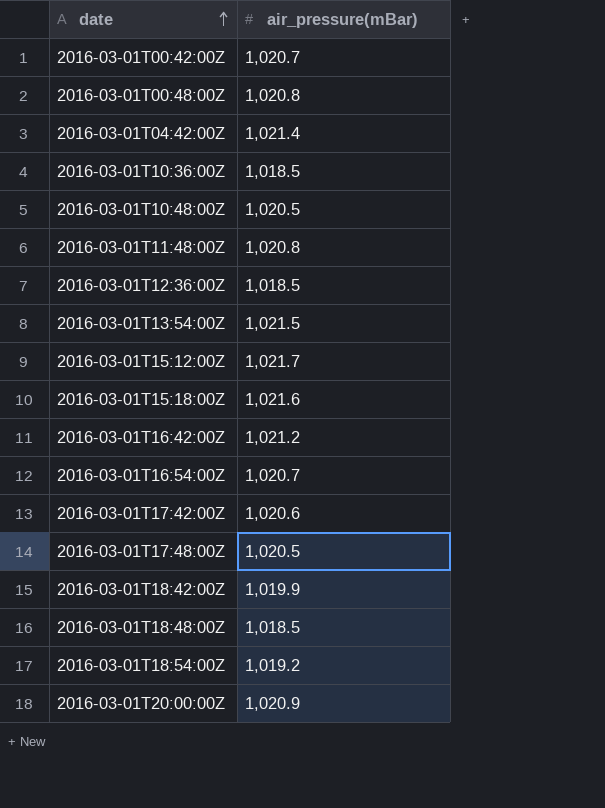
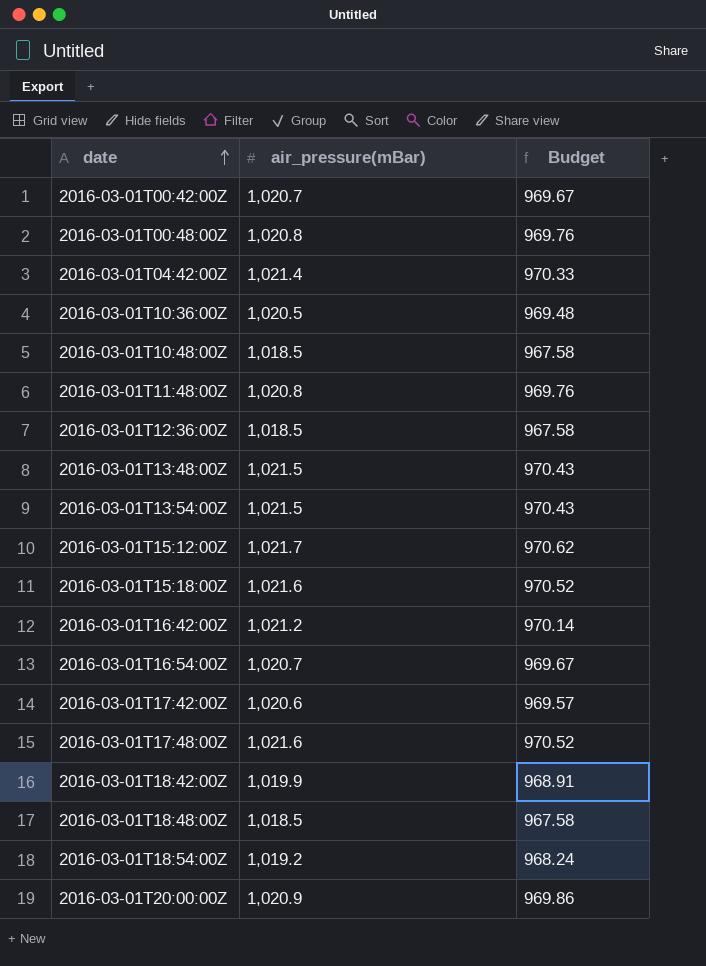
column Budget | formula: none -> [air_pressure(mBar)] * 0.95
2016-03-01T10:36:00Z | air_pressure(mBar): 1,018.5 -> 1,020.5
2016-03-01T10:48:00Z | air_pressure(mBar): 1,020.5 -> 1,018.5
row 2016-03-01T13:48:00Z: none -> 1,021.5 | 970.43
2016-03-01T17:48:00Z | air_pressure(mBar): 1,020.5 -> 1,021.6

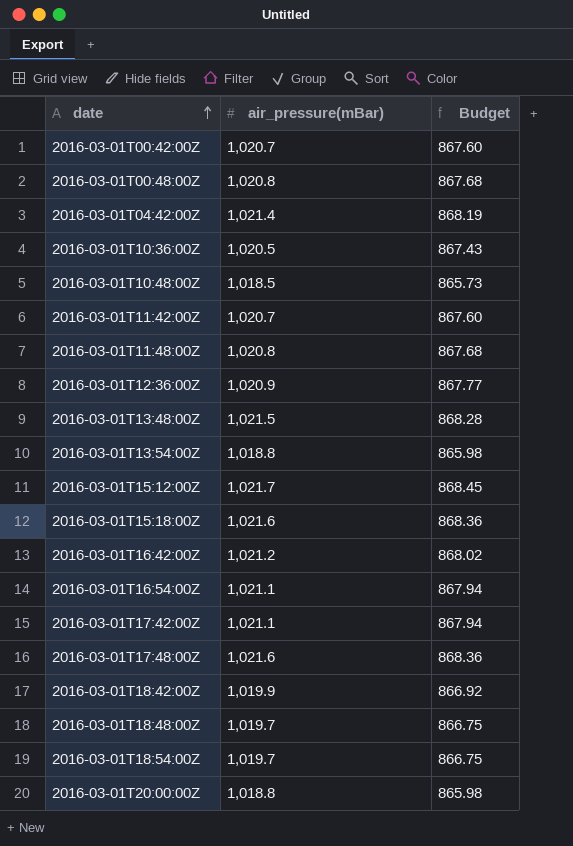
column Budget | formula: [air_pressure(mBar)] * 0.95 -> [air_pressure(mBar)] * 0.85
row 2016-03-01T11:42:00Z: none -> 1,020.7 | 867.60
2016-03-01T12:36:00Z | air_pressure(mBar): 1,018.5 -> 1,020.9
2016-03-01T13:54:00Z | air_pressure(mBar): 1,021.5 -> 1,018.8
2016-03-01T16:54:00Z | air_pressure(mBar): 1,020.7 -> 1,021.1
2016-03-01T17:42:00Z | air_pressure(mBar): 1,020.6 -> 1,021.1
2016-03-01T18:48:00Z | air_pressure(mBar): 1,018.5 -> 1,019.7
2016-03-01T18:54:00Z | air_pressure(mBar): 1,019.2 -> 1,019.7
2016-03-01T20:00:00Z | air_pressure(mBar): 1,020.9 -> 1,018.8

